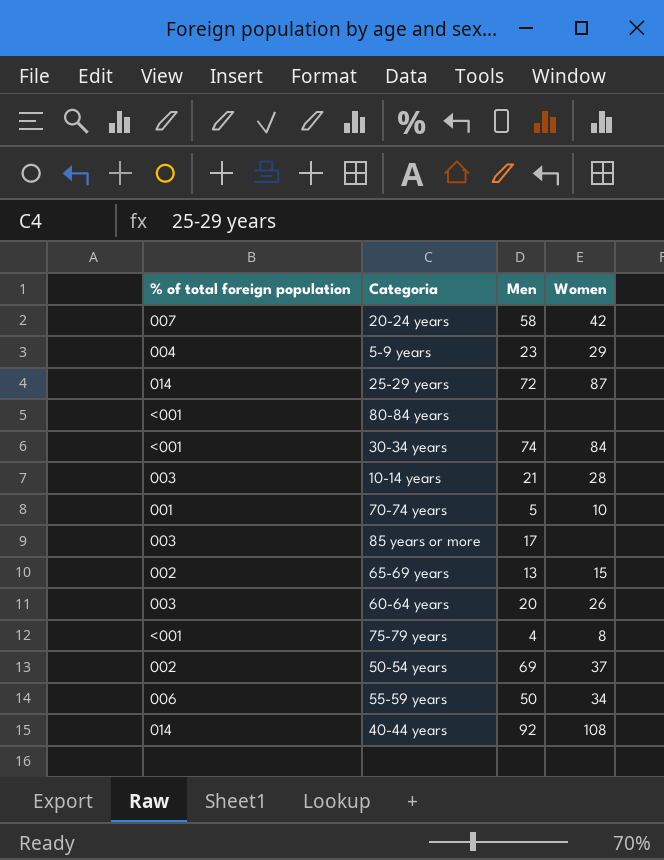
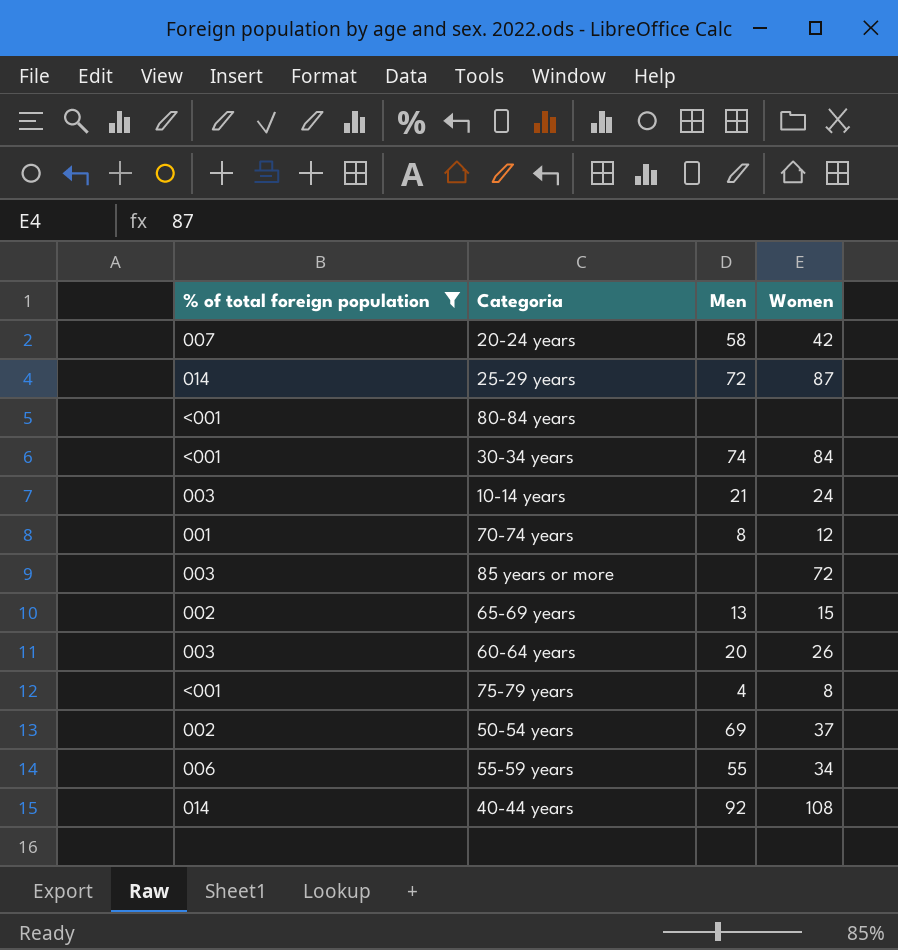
filter: none -> % of total foreign population != 004
10-14 years | Women: 28 -> 24
70-74 years | Men: 5 -> 8
70-74 years | Women: 10 -> 12
85 years or more | Men: 17 -> none
85 years or more | Women: none -> 72
55-59 years | Men: 50 -> 55

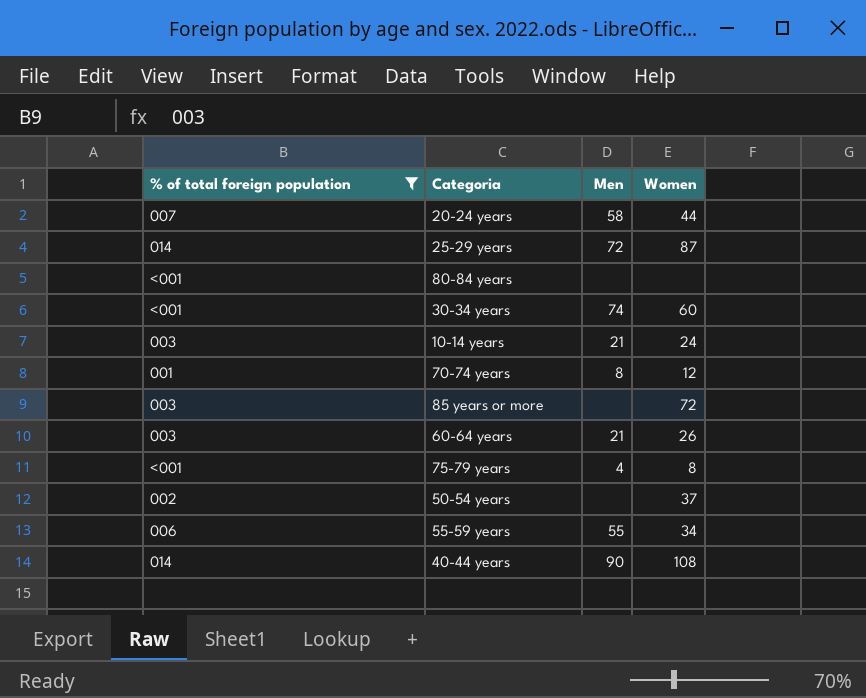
row 65-69 years: 002 | 13 | 15 -> none
20-24 years | Women: 42 -> 44
30-34 years | Women: 84 -> 60
60-64 years | Men: 20 -> 21
50-54 years | Men: 69 -> none
40-44 years | Men: 92 -> 90

